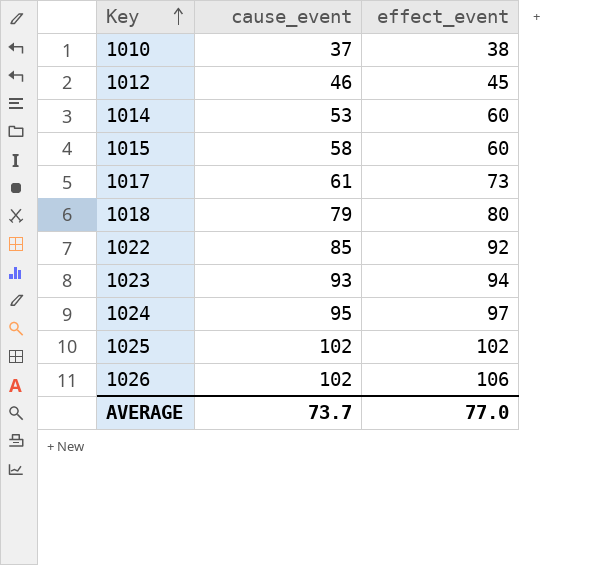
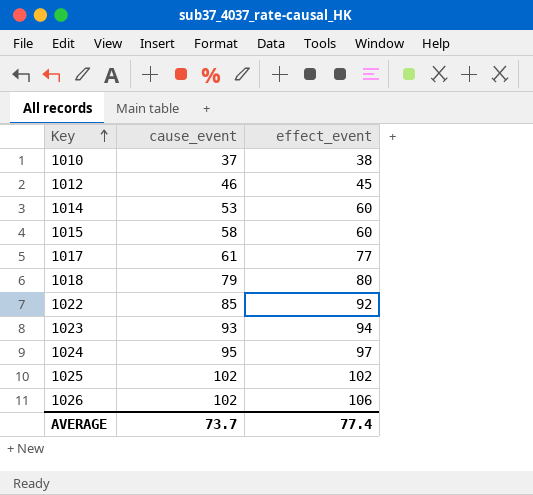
1017 | effect_event: 73 -> 77
AVERAGE | effect_event: 77.0 -> 77.4

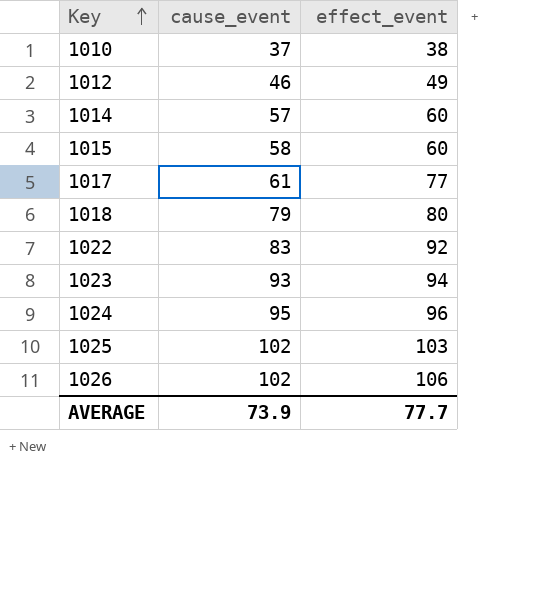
1012 | effect_event: 45 -> 49
1014 | cause_event: 53 -> 57
1022 | cause_event: 85 -> 83
1024 | effect_event: 97 -> 96
1025 | effect_event: 102 -> 103
AVERAGE | cause_event: 73.7 -> 73.9
AVERAGE | effect_event: 77.4 -> 77.7

